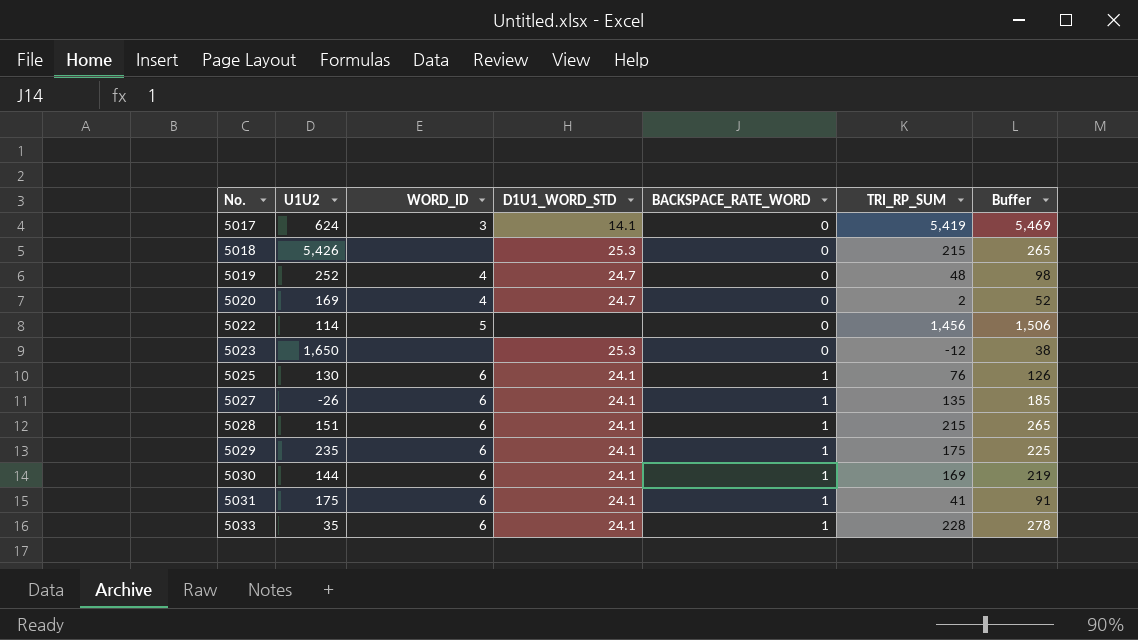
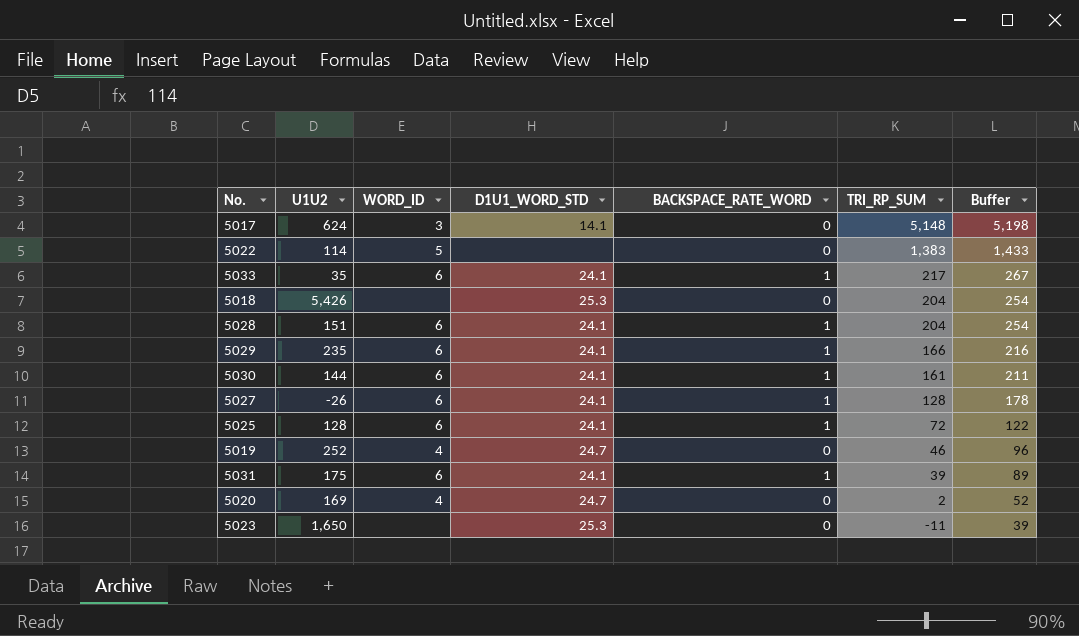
row order: No. ascending -> TRI_RP_SUM descending
5017 | TRI_RP_SUM: 5,419 -> 5,148
5017 | Buffer: 5,469 -> 5,198
5022 | TRI_RP_SUM: 1,456 -> 1,383
5022 | Buffer: 1,506 -> 1,433
5033 | TRI_RP_SUM: 228 -> 217
5033 | Buffer: 278 -> 267
5018 | TRI_RP_SUM: 215 -> 204
5018 | Buffer: 265 -> 254
5028 | TRI_RP_SUM: 215 -> 204
5028 | Buffer: 265 -> 254
5029 | TRI_RP_SUM: 175 -> 166
5029 | Buffer: 225 -> 216
5030 | TRI_RP_SUM: 169 -> 161
5030 | Buffer: 219 -> 211
5027 | TRI_RP_SUM: 135 -> 128
5027 | Buffer: 185 -> 178
5025 | U1U2: 130 -> 128
5025 | TRI_RP_SUM: 76 -> 72
5025 | Buffer: 126 -> 122
5019 | TRI_RP_SUM: 48 -> 46
5019 | Buffer: 98 -> 96
5031 | TRI_RP_SUM: 41 -> 39
5031 | Buffer: 91 -> 89
5023 | TRI_RP_SUM: -12 -> -11
5023 | Buffer: 38 -> 39

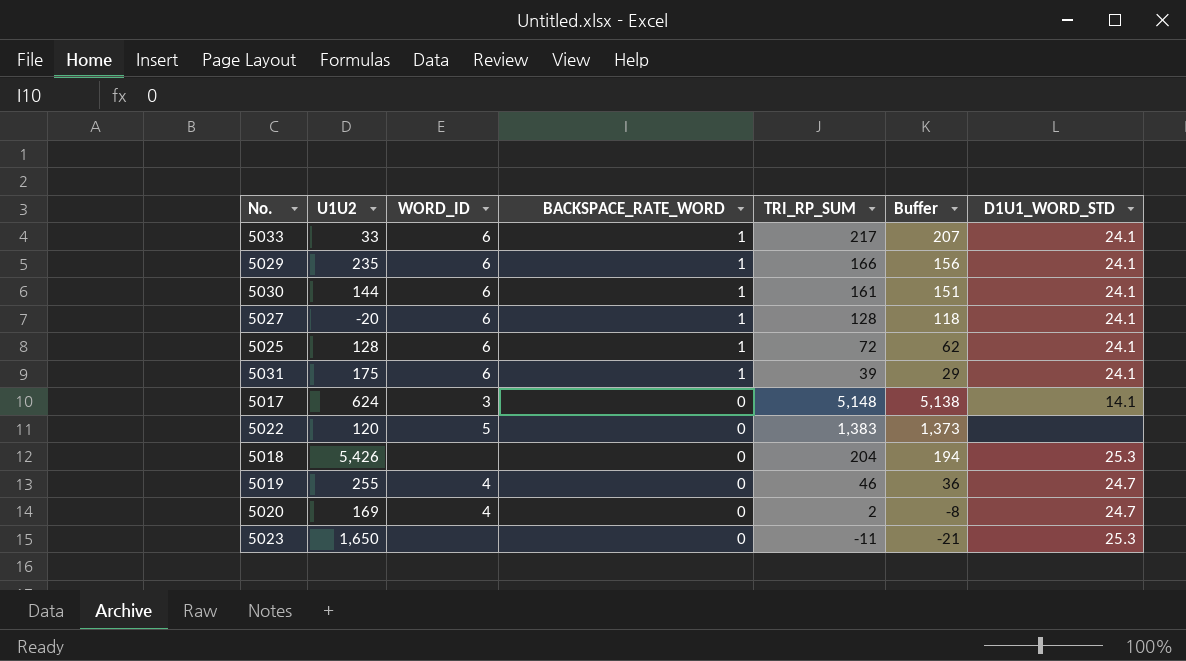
row order: TRI_RP_SUM descending -> BACKSPACE_RATE_WORD descending
column Buffer | formula: [TRI_RP_SUM] + 50 -> [TRI_RP_SUM] - 10
column D1U1_WORD_STD | position: 4 -> 7
row 5028: 151 | 6 | 24.1 | 1 | 204 | 254 -> none
5033 | U1U2: 35 -> 33
5027 | U1U2: -26 -> -20
5022 | U1U2: 114 -> 120
5019 | U1U2: 252 -> 255

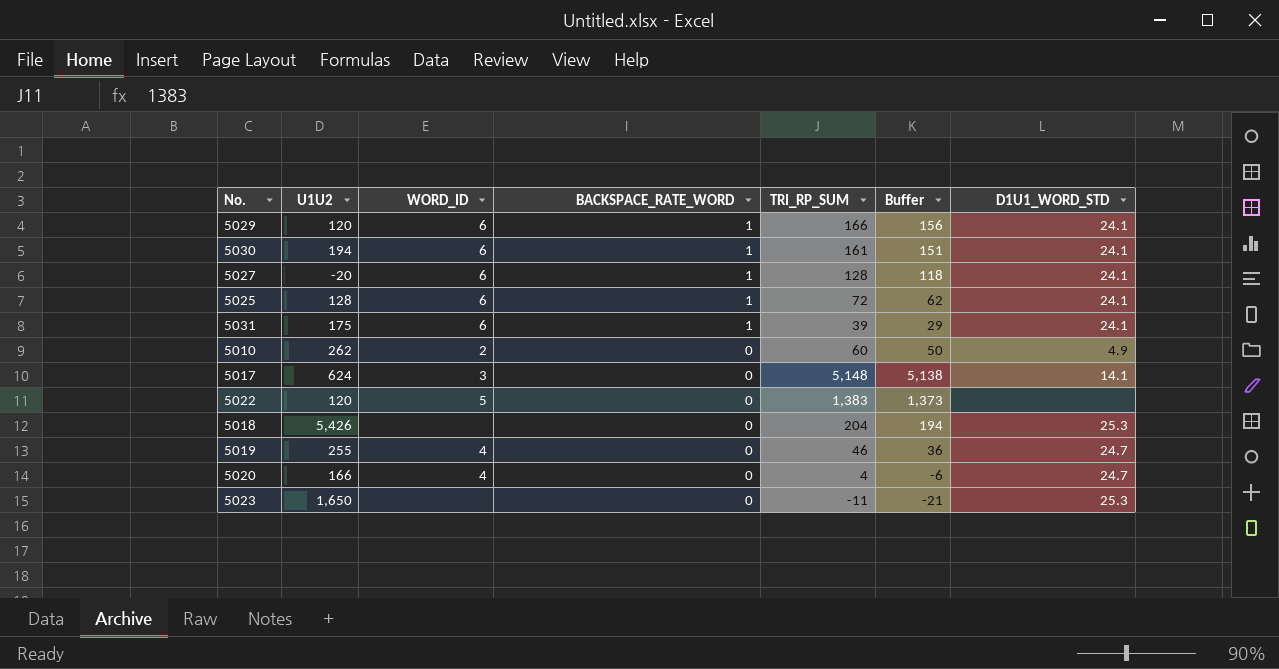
row 5033: 33 | 6 | 1 | 217 | 207 | 24.1 -> none
5029 | U1U2: 235 -> 120
5030 | U1U2: 144 -> 194
row 5010: none -> 262 | 2 | 0 | 60 | 50 | 4.9
5020 | U1U2: 169 -> 166
5020 | TRI_RP_SUM: 2 -> 4
5020 | Buffer: -8 -> -6

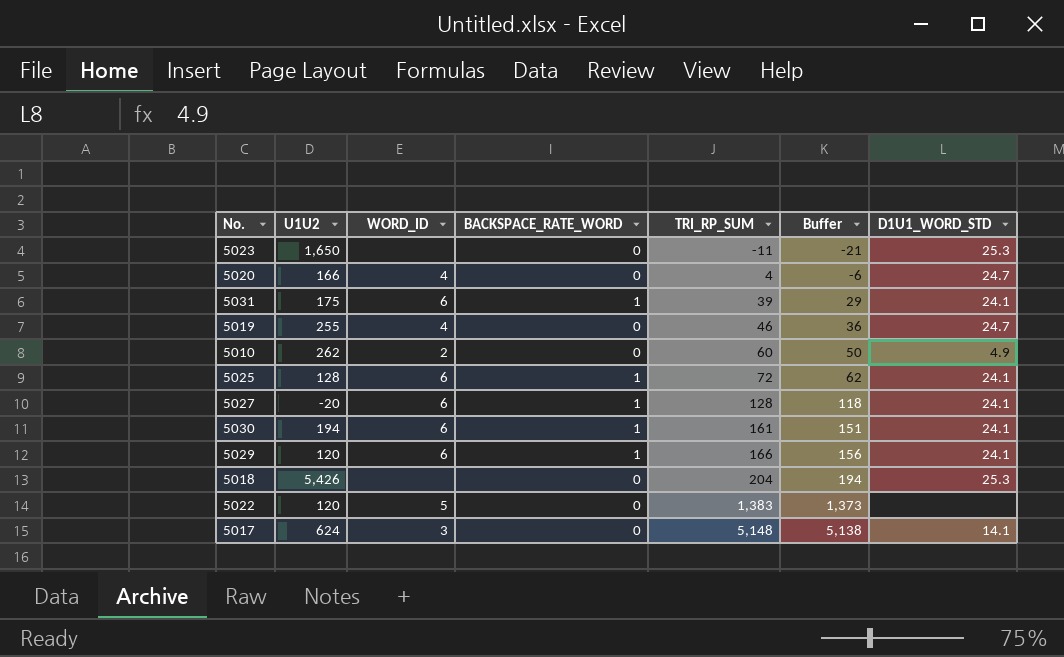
row order: BACKSPACE_RATE_WORD descending -> TRI_RP_SUM ascending

